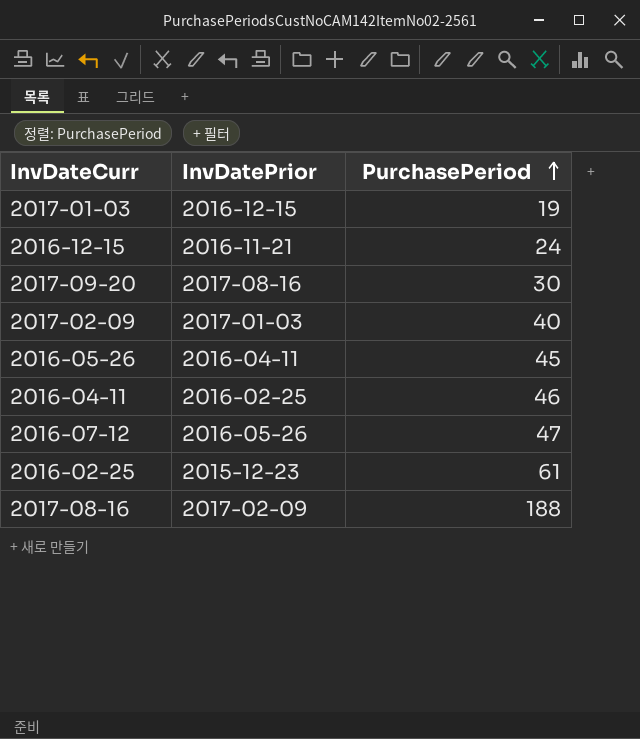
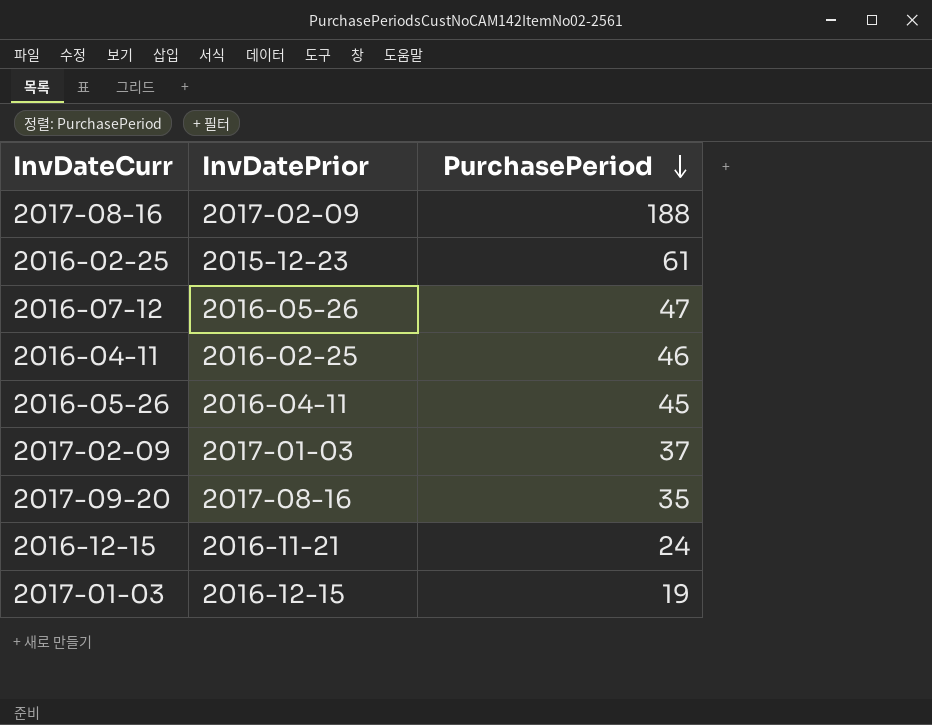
row order: PurchasePeriod ascending -> PurchasePeriod descending
2017-02-09 | PurchasePeriod: 40 -> 37
2017-09-20 | PurchasePeriod: 30 -> 35

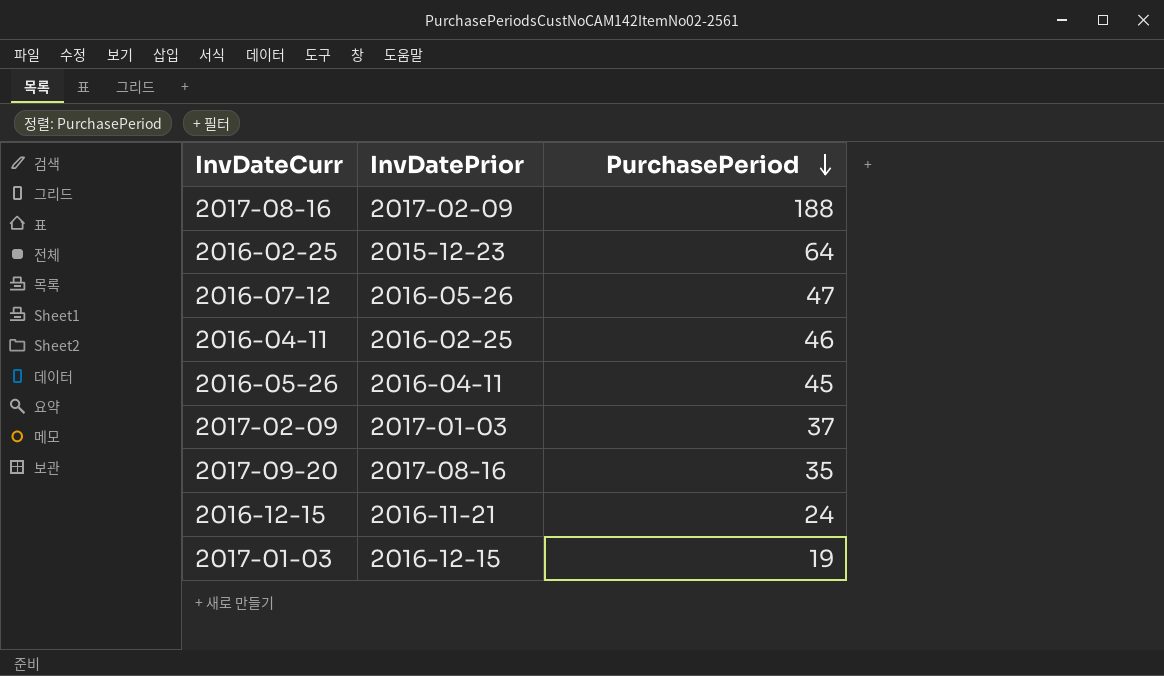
2016-02-25 | PurchasePeriod: 61 -> 64

